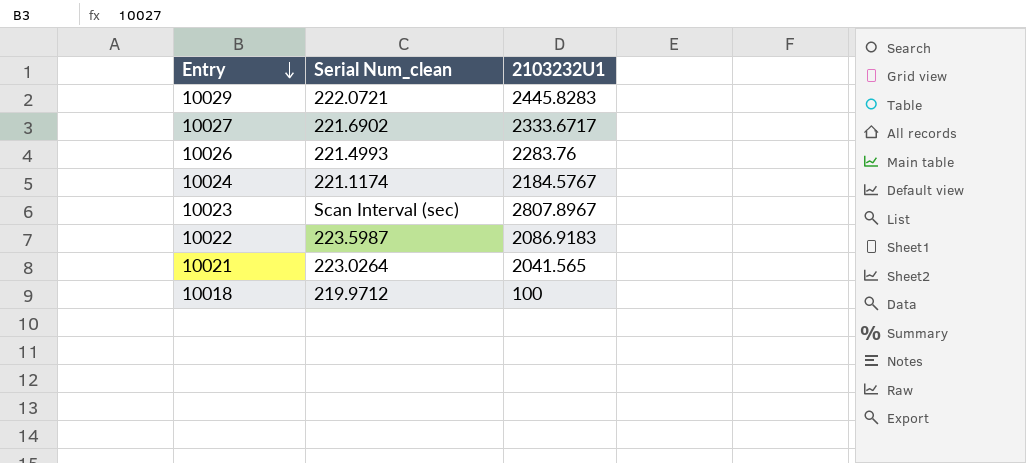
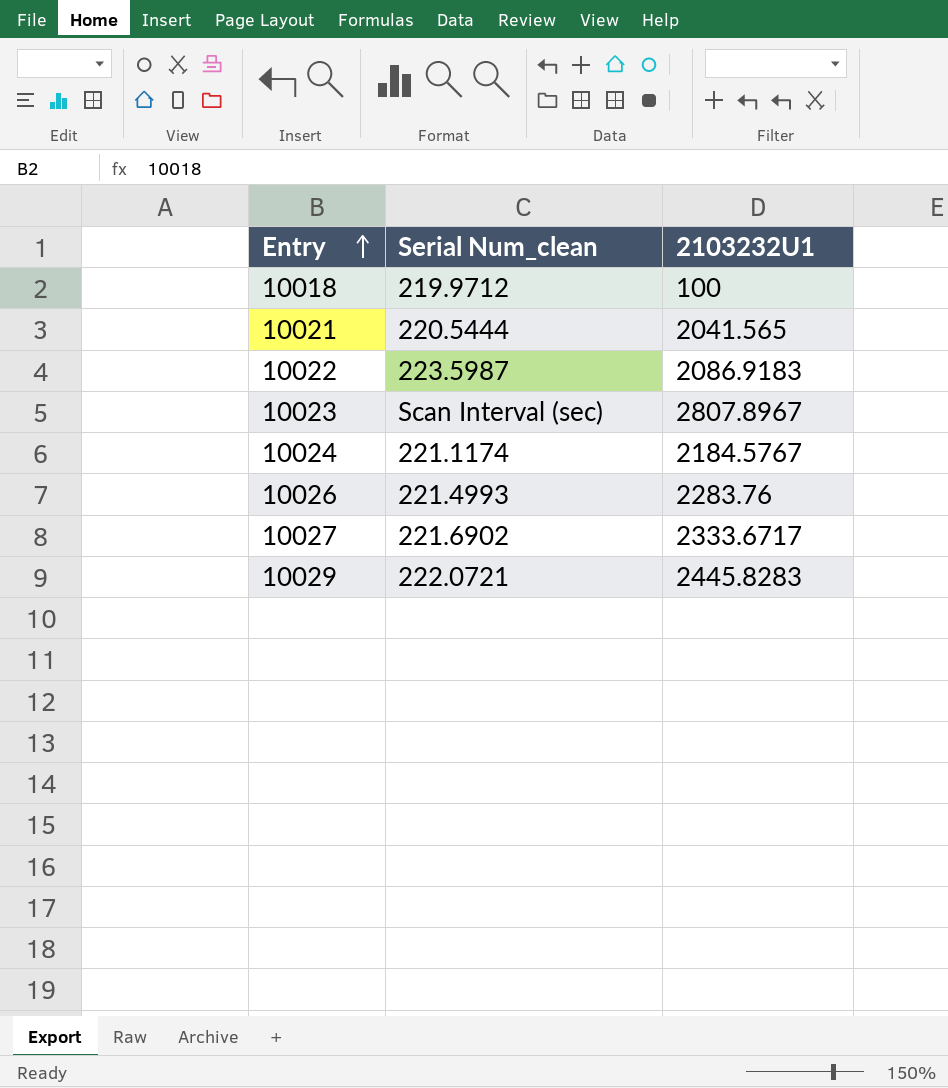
row order: Entry descending -> Entry ascending
10021 | Serial Num_clean: 223.0264 -> 220.5444

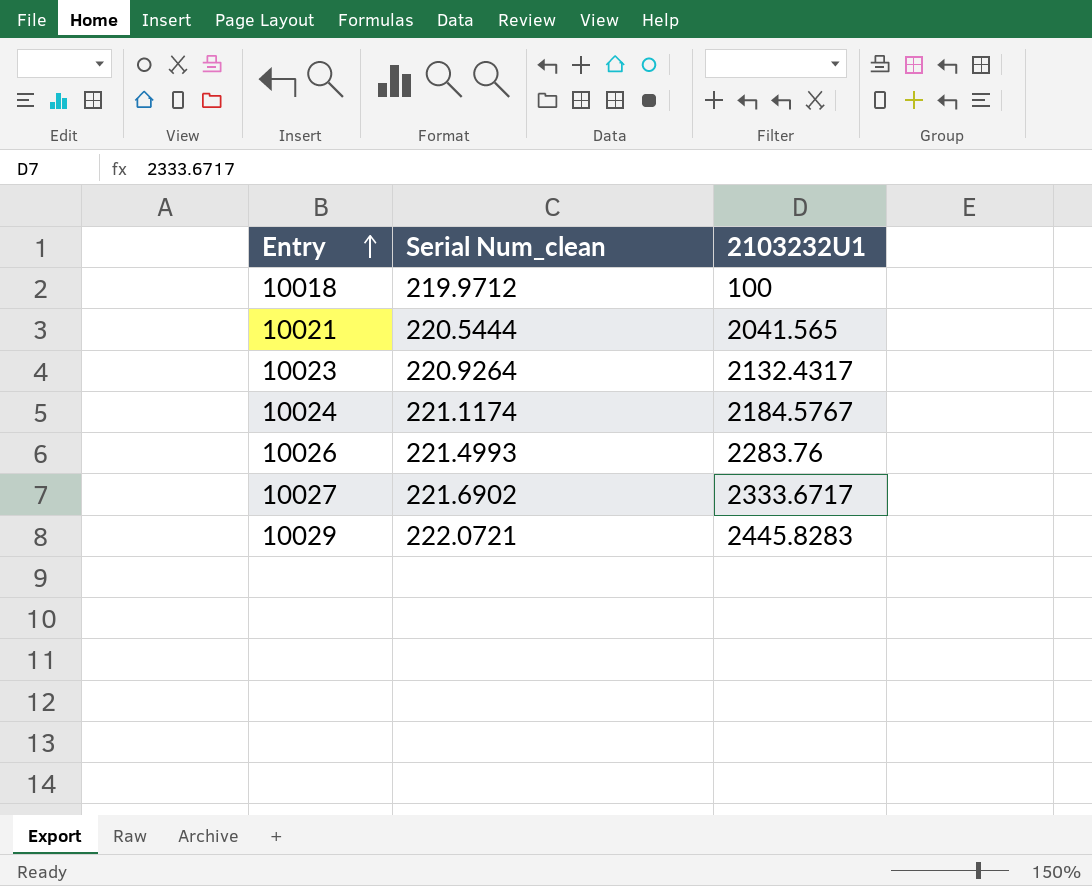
row 10022: 223.5987 | 2086.9183 -> none
10023 | Serial Num_clean: Scan Interval (sec) -> 220.9264
10023 | 2103232U1: 2807.8967 -> 2132.4317

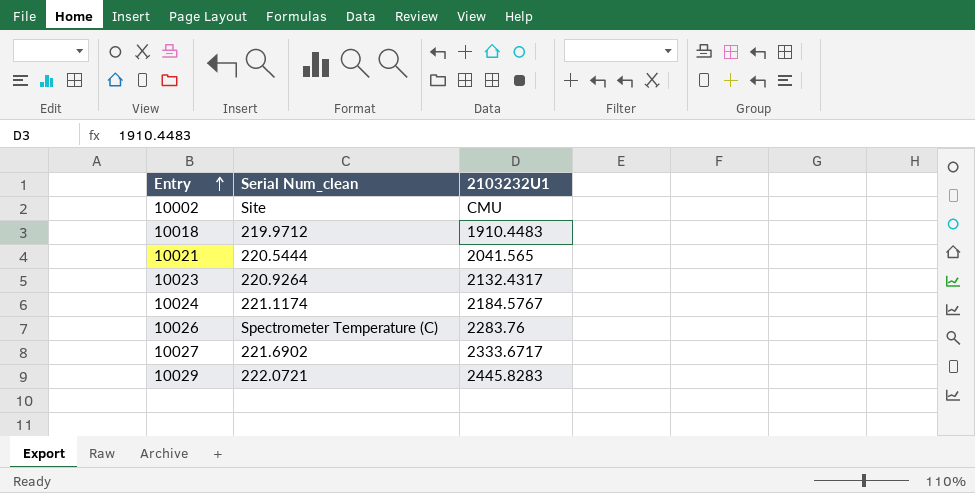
row 10002: none -> Site | CMU
10018 | 2103232U1: 100 -> 1910.4483
10026 | Serial Num_clean: 221.4993 -> Spectrometer Temperature (C)

